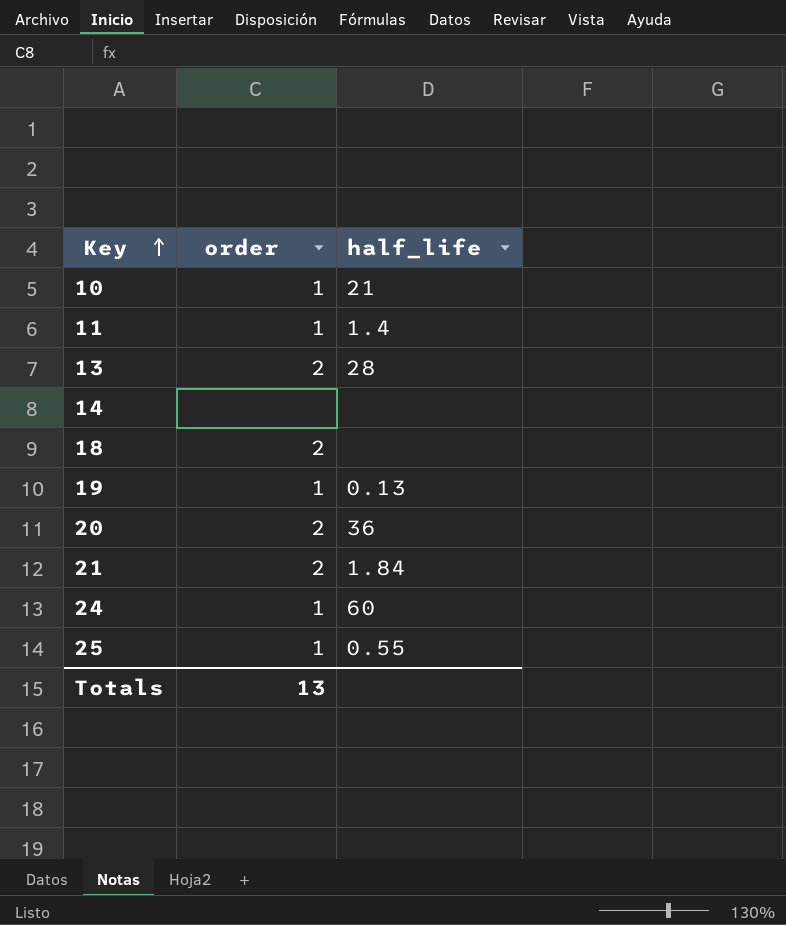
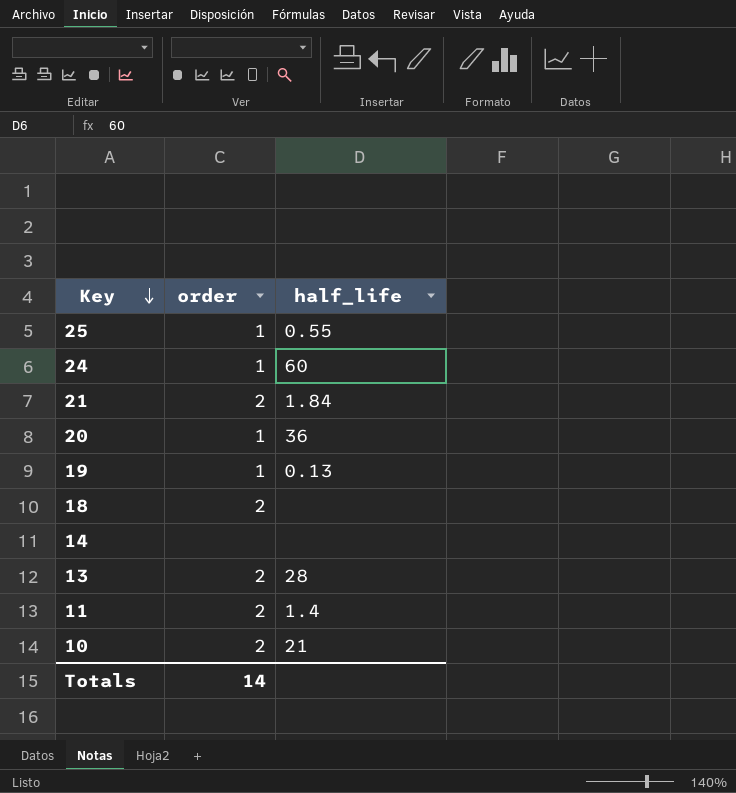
row order: Key ascending -> Key descending
20 | order: 2 -> 1
11 | order: 1 -> 2
10 | order: 1 -> 2
Totals | order: 13 -> 14

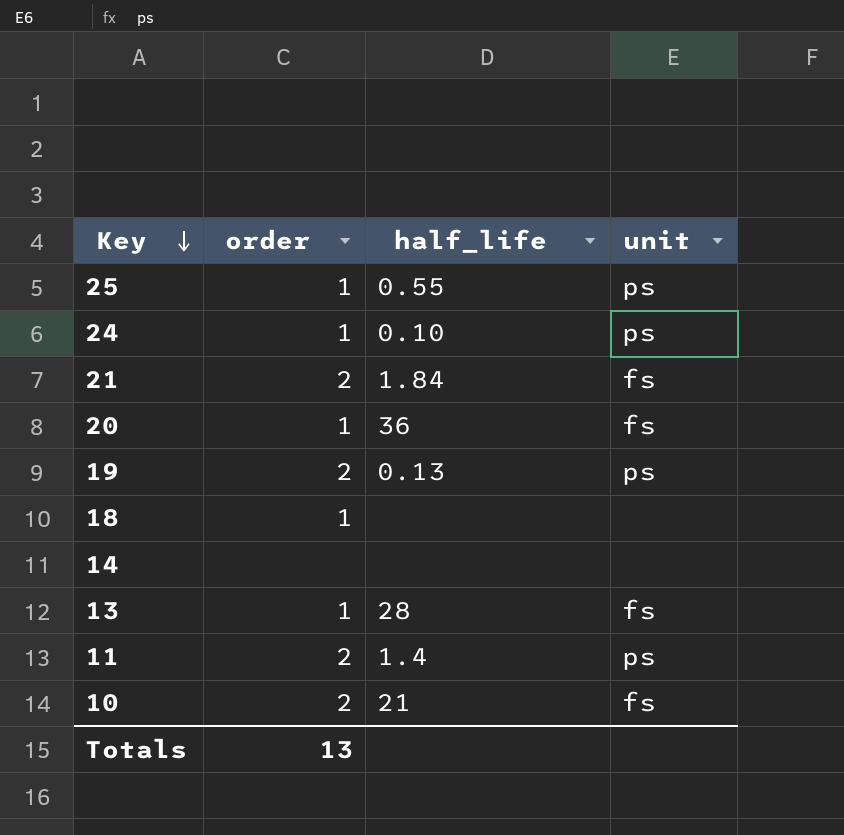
column unit | position: none -> 4
24 | half_life: 60 -> 0.10
19 | order: 1 -> 2
18 | order: 2 -> 1
13 | order: 2 -> 1
Totals | order: 14 -> 13

